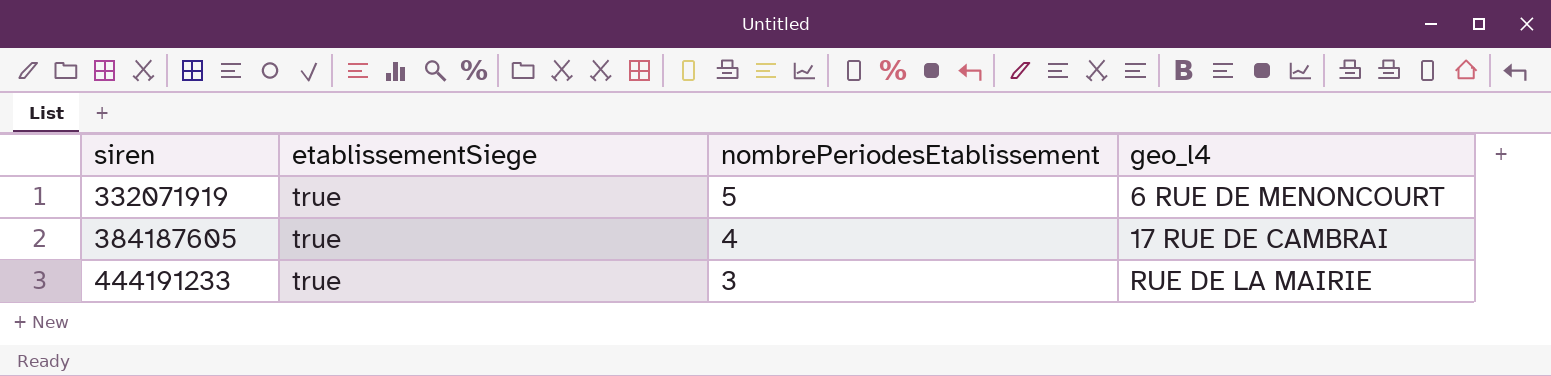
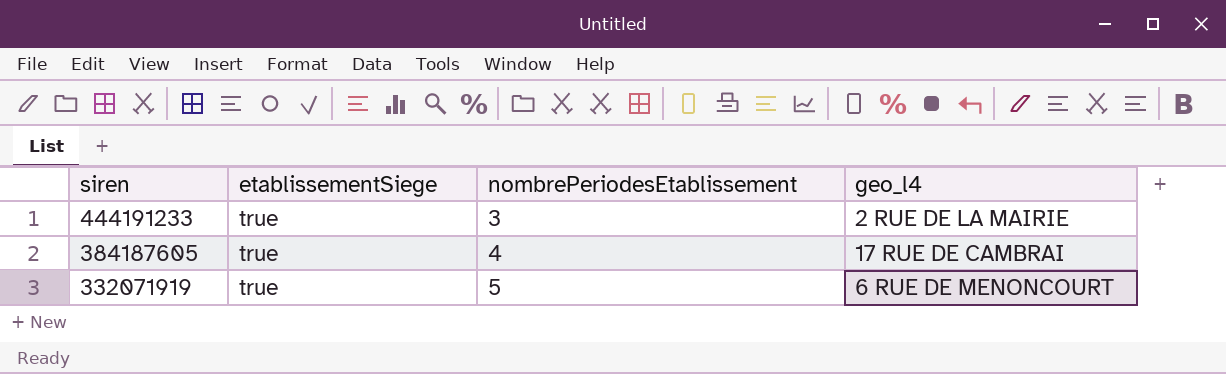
row order: siren ascending -> siren descending
444191233 | geo_l4: RUE DE LA MAIRIE -> 2 RUE DE LA MAIRIE

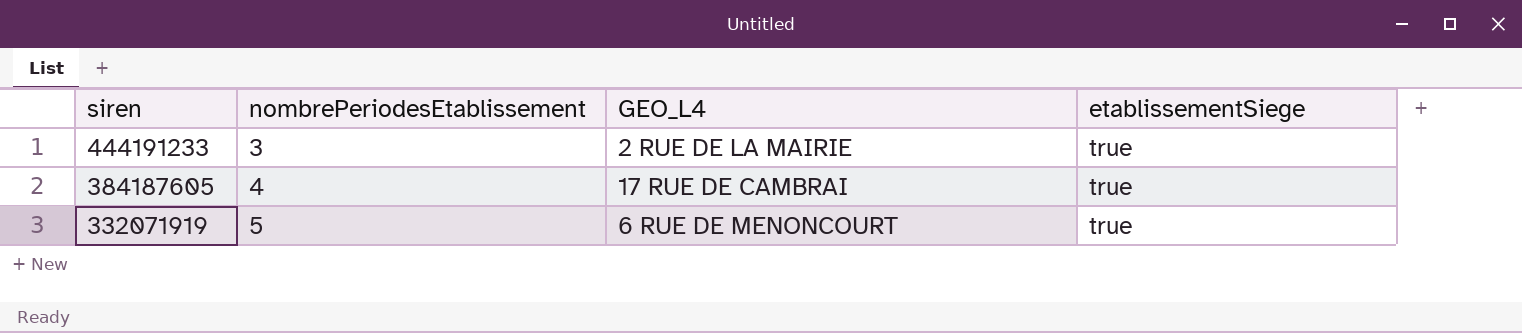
column name: geo_l4 -> GEO_L4
column etablissementSiege | position: 2 -> 4

